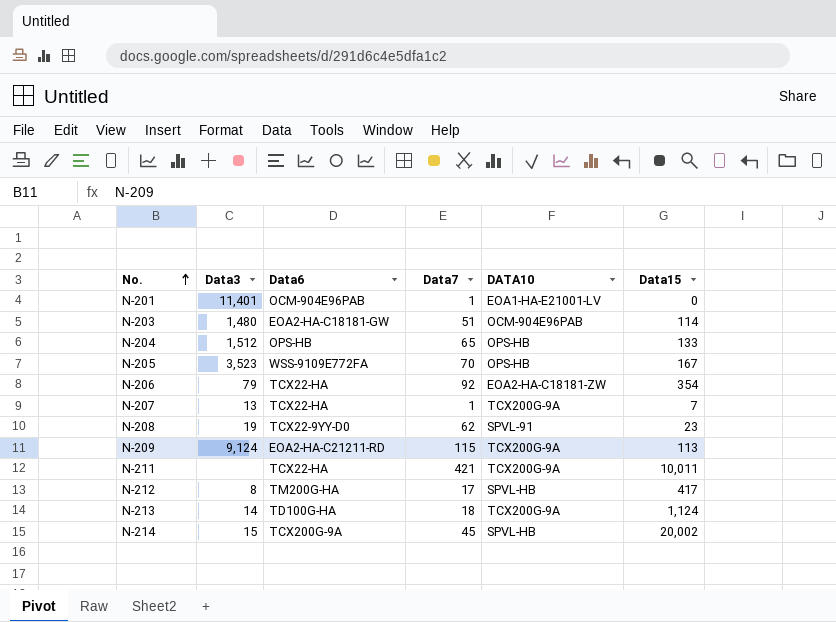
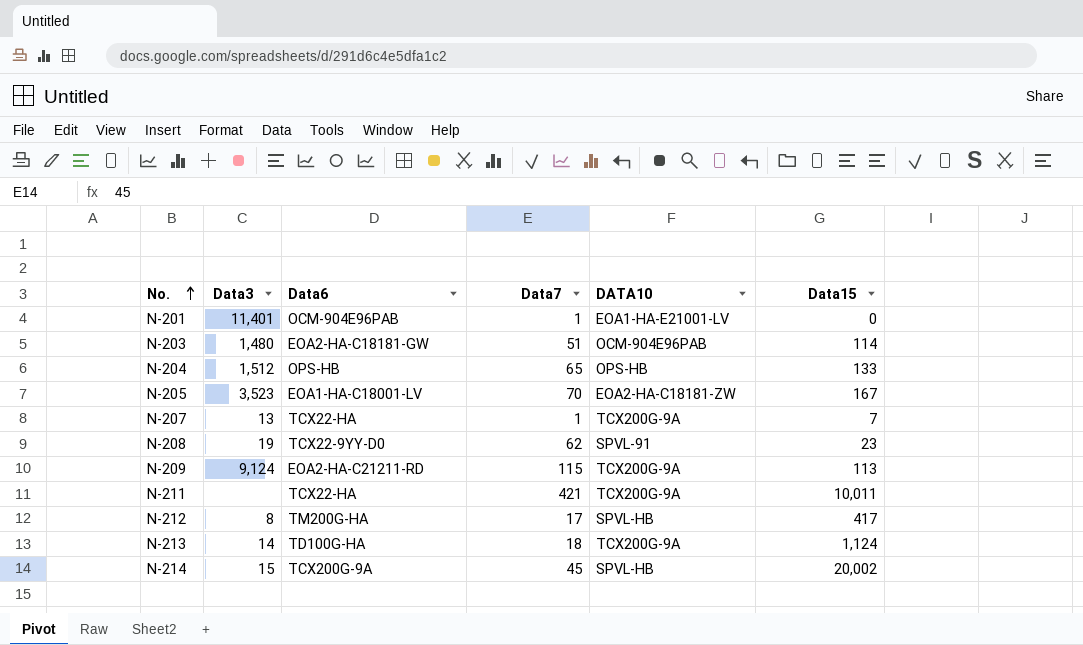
row N-206: 79 | TCX22-HA | 92 | EOA2-HA-C18181-ZW | 354 -> none
N-205 | Data6: WSS-9109E772FA -> EOA1-HA-C18001-LV
N-205 | DATA10: OPS-HB -> EOA2-HA-C18181-ZW

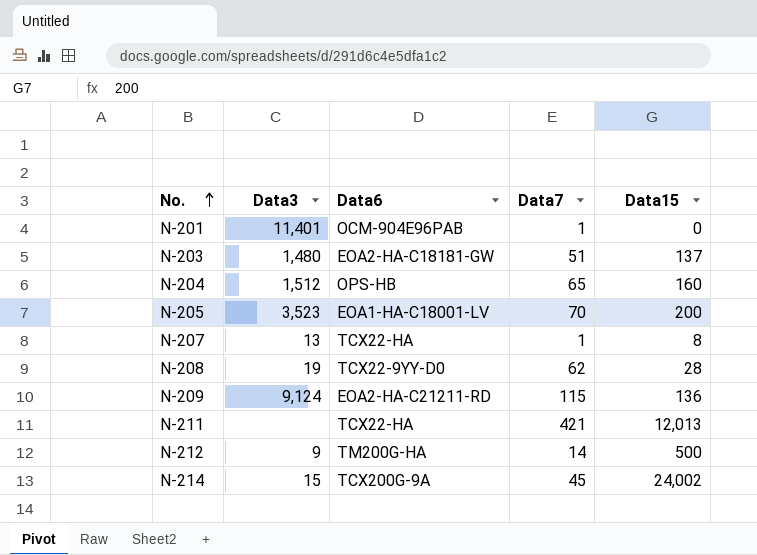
column DATA10 | position: 5 -> none
row N-213: 14 | TD100G-HA | 18 | TCX200G-9A | 1,124 -> none
N-203 | Data15: 114 -> 137
N-204 | Data15: 133 -> 160
N-205 | Data15: 167 -> 200
N-207 | Data15: 7 -> 8
N-208 | Data15: 23 -> 28
N-209 | Data15: 113 -> 136
N-211 | Data15: 10,011 -> 12,013
N-212 | Data3: 8 -> 9
N-212 | Data7: 17 -> 14
N-212 | Data15: 417 -> 500
N-214 | Data15: 20,002 -> 24,002

